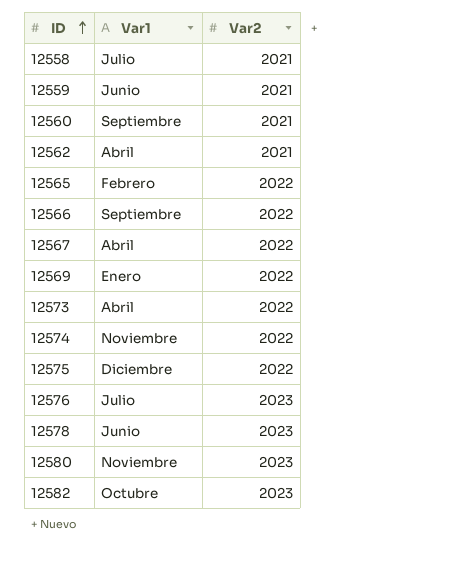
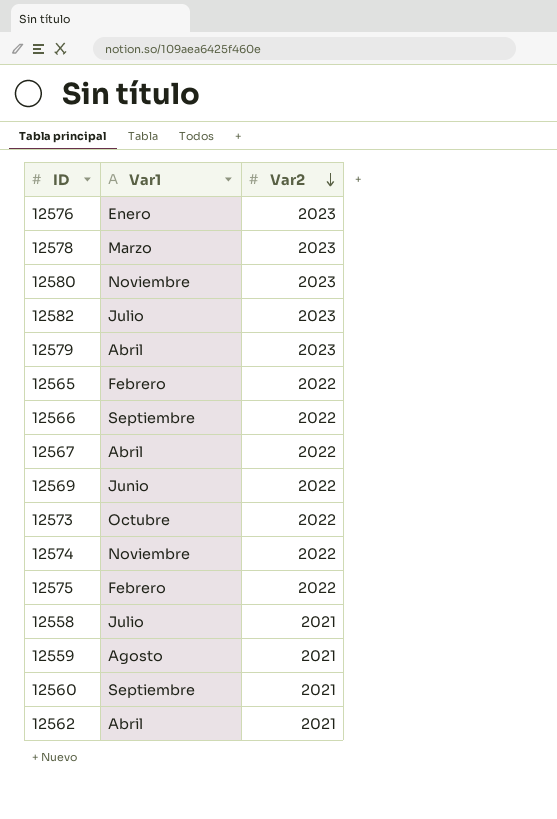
row order: ID ascending -> Var2 descending
12576 | Var1: Julio -> Enero
12578 | Var1: Junio -> Marzo
12582 | Var1: Octubre -> Julio
row 12579: none -> Abril | 2023
12569 | Var1: Enero -> Junio
12573 | Var1: Abril -> Octubre
12575 | Var1: Diciembre -> Febrero
12559 | Var1: Junio -> Agosto

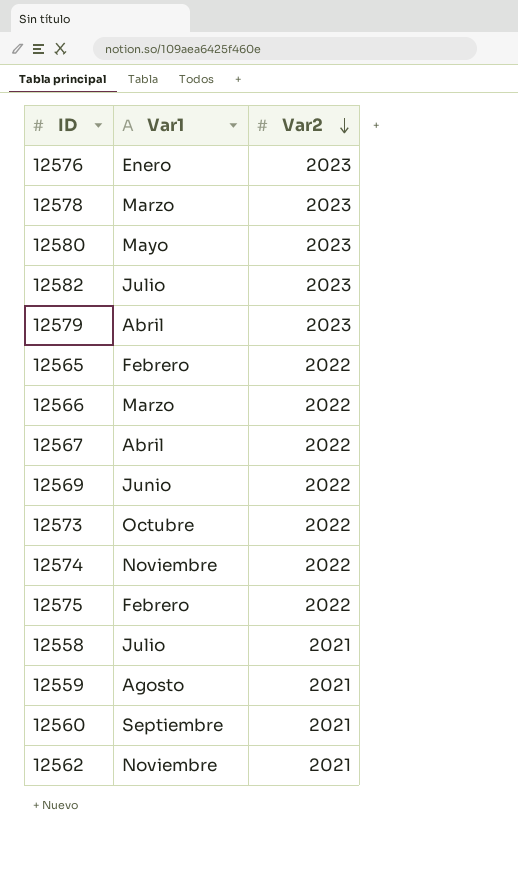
12580 | Var1: Noviembre -> Mayo
12566 | Var1: Septiembre -> Marzo
12562 | Var1: Abril -> Noviembre

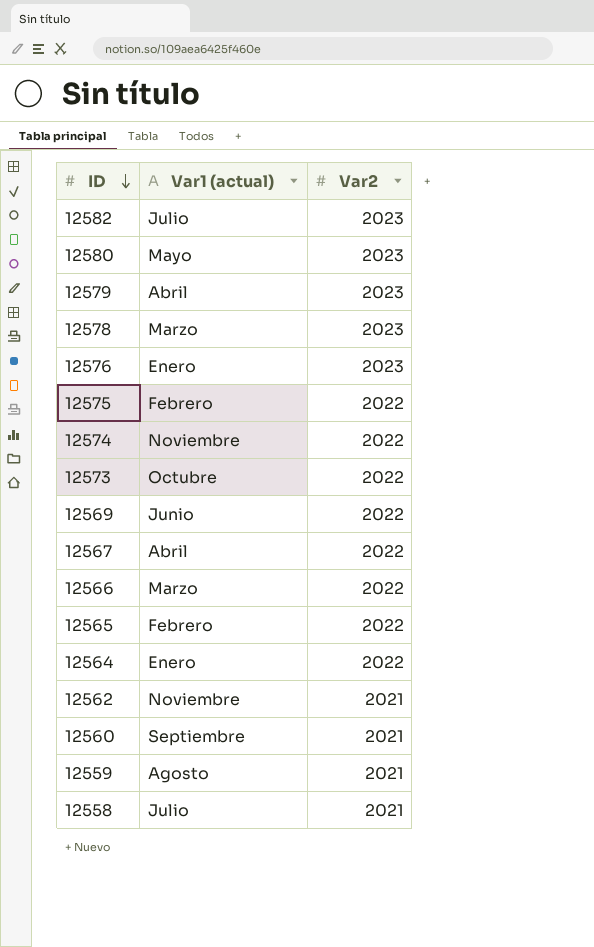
row order: Var2 descending -> ID descending
column name: Var1 -> Var1 (actual)
row 12564: none -> Enero | 2022

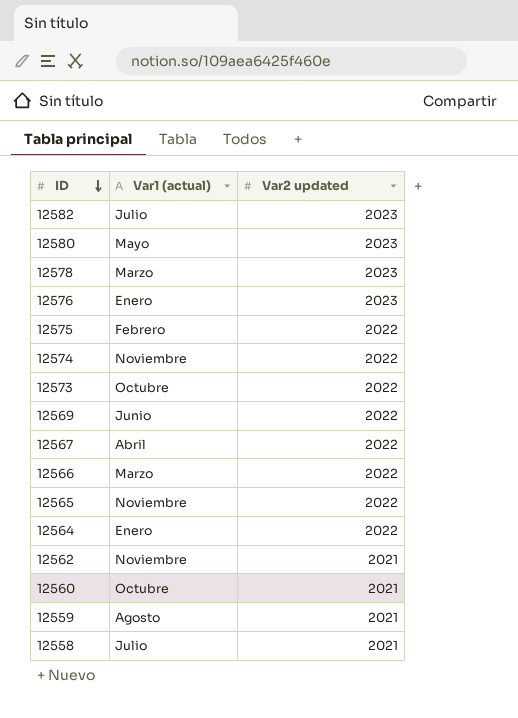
column name: Var2 -> Var2 updated
row 12579: Abril | 2023 -> none
12565 | Var1 (actual): Febrero -> Noviembre
12560 | Var1 (actual): Septiembre -> Octubre

